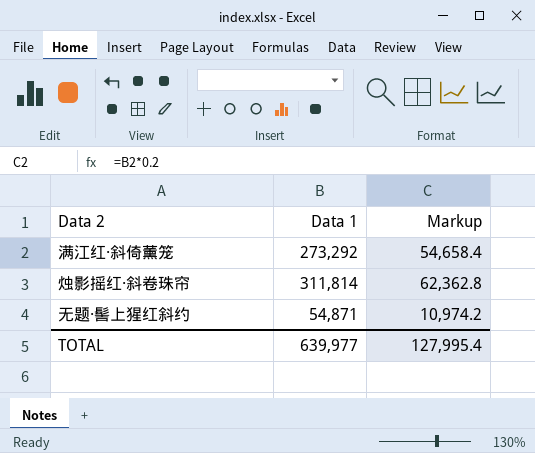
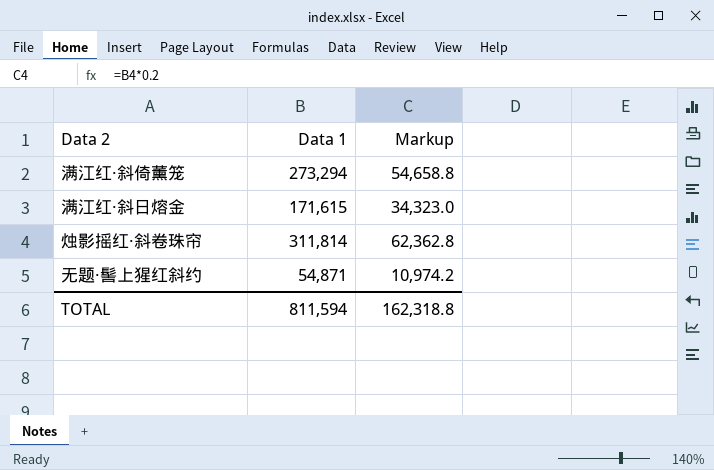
满江红·斜倚薰笼 | Data 1: 273,292 -> 273,294
满江红·斜倚薰笼 | Markup: 54,658.4 -> 54,658.8
row 满江红·斜日熔金: none -> 171,615 | 34,323.0
TOTAL | Data 1: 639,977 -> 811,594
TOTAL | Markup: 127,995.4 -> 162,318.8

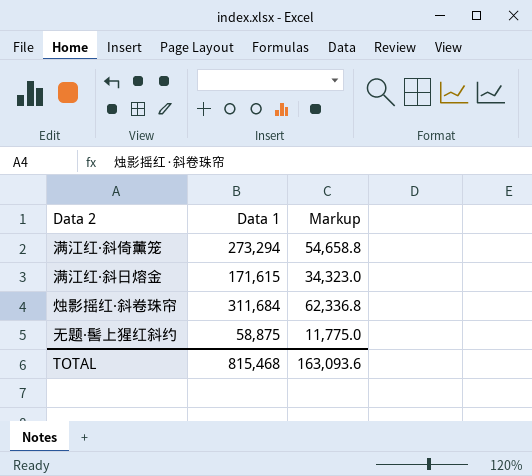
烛影摇红·斜卷珠帘 | Data 1: 311,814 -> 311,684
烛影摇红·斜卷珠帘 | Markup: 62,362.8 -> 62,336.8
无题·髻上猩红斜约 | Data 1: 54,871 -> 58,875
无题·髻上猩红斜约 | Markup: 10,974.2 -> 11,775.0
TOTAL | Data 1: 811,594 -> 815,468
TOTAL | Markup: 162,318.8 -> 163,093.6

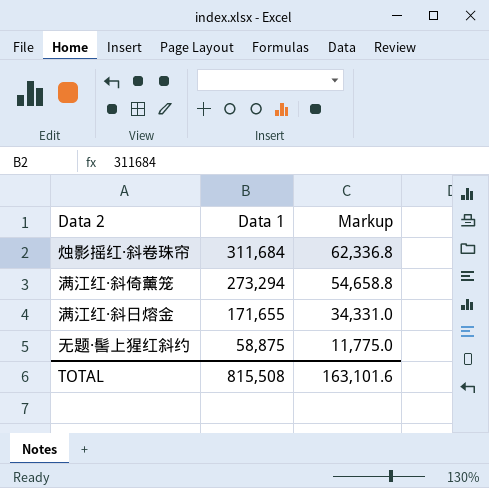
row order: none -> Data 1 descending
满江红·斜日熔金 | Data 1: 171,615 -> 171,655
满江红·斜日熔金 | Markup: 34,323.0 -> 34,331.0
TOTAL | Data 1: 815,468 -> 815,508
TOTAL | Markup: 163,093.6 -> 163,101.6

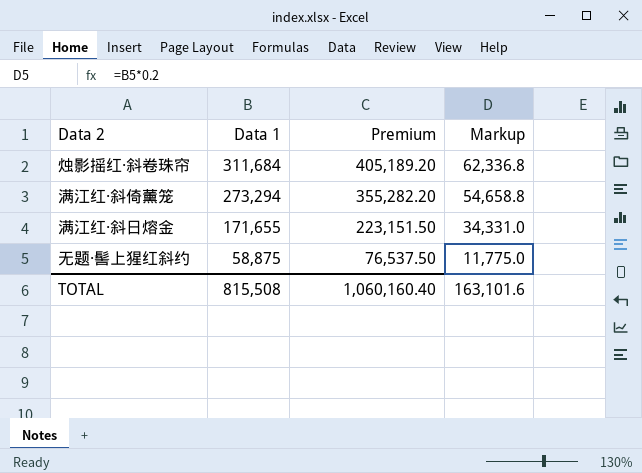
column Premium | formula: none -> [Data 1] * 1.3

